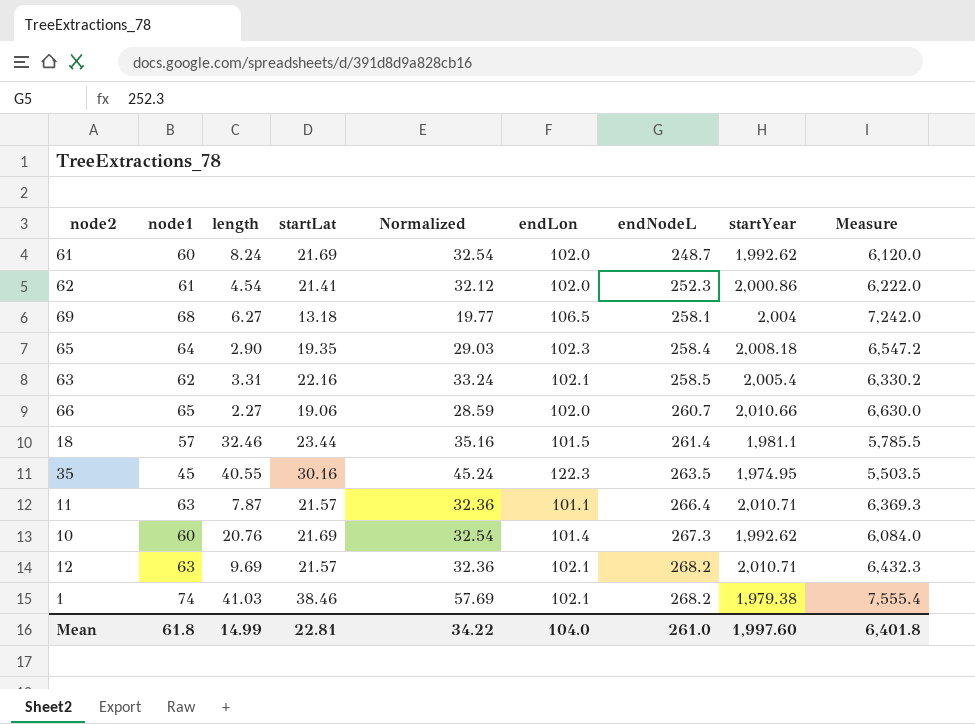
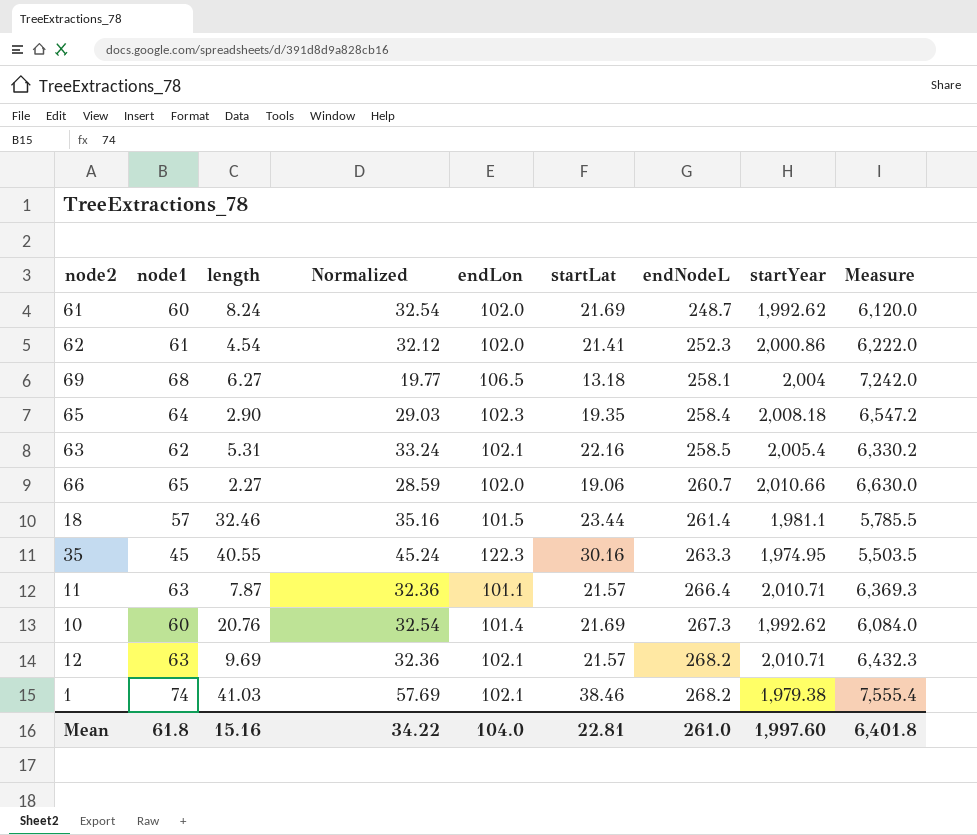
column startLat | position: 4 -> 6
63 | length: 3.31 -> 5.31
35 | endNodeL: 263.5 -> 263.3
Mean | length: 14.99 -> 15.16

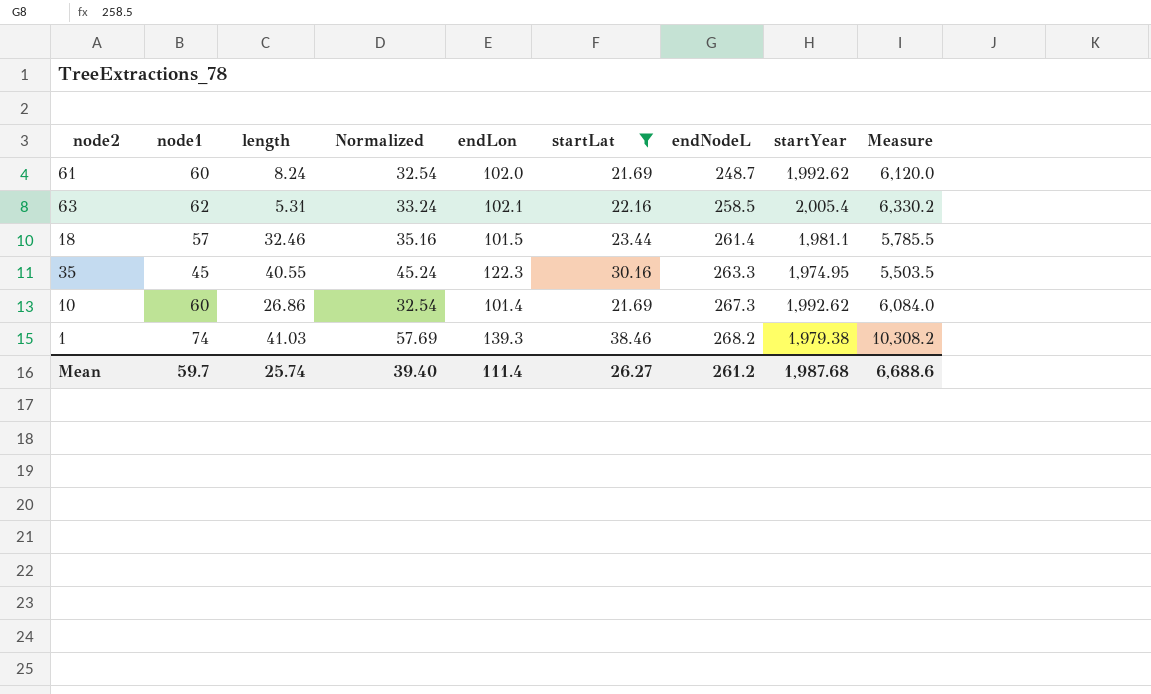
filter: none -> startLat >= 21.69
10 | length: 20.76 -> 26.86
1 | endLon: 102.1 -> 139.3
1 | Measure: 7,555.4 -> 10,308.2
Mean | node1: 61.8 -> 59.7
Mean | length: 15.16 -> 25.74
Mean | Normalized: 34.22 -> 39.40
Mean | endLon: 104.0 -> 111.4
Mean | startLat: 22.81 -> 26.27
Mean | endNodeL: 261.0 -> 261.2
Mean | startYear: 1,997.60 -> 1,987.68
Mean | Measure: 6,401.8 -> 6,688.6

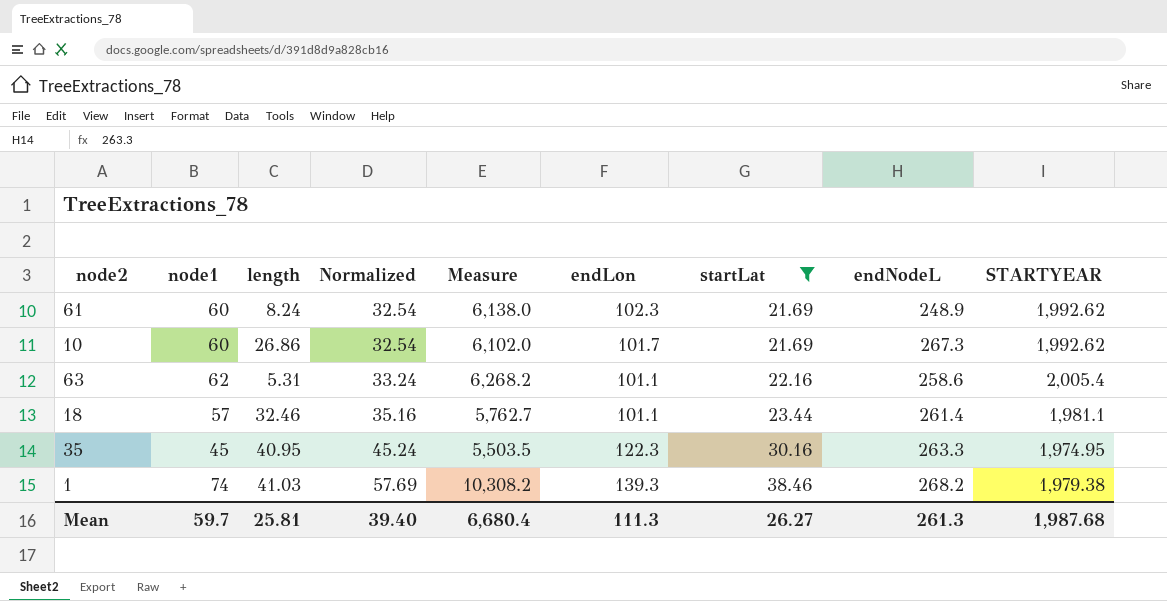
row order: endNodeL ascending -> Normalized ascending
column Measure | position: 9 -> 5
column name: startYear -> STARTYEAR
61 | Measure: 6,120.0 -> 6,138.0
61 | endLon: 102.0 -> 102.3
61 | endNodeL: 248.7 -> 248.9
10 | Measure: 6,084.0 -> 6,102.0
10 | endLon: 101.4 -> 101.7
63 | Measure: 6,330.2 -> 6,268.2
63 | endLon: 102.1 -> 101.1
63 | endNodeL: 258.5 -> 258.6
18 | Measure: 5,785.5 -> 5,762.7
18 | endLon: 101.5 -> 101.1
35 | length: 40.55 -> 40.95
Mean | length: 25.74 -> 25.81
Mean | Measure: 6,688.6 -> 6,680.4
Mean | endLon: 111.4 -> 111.3
Mean | endNodeL: 261.2 -> 261.3

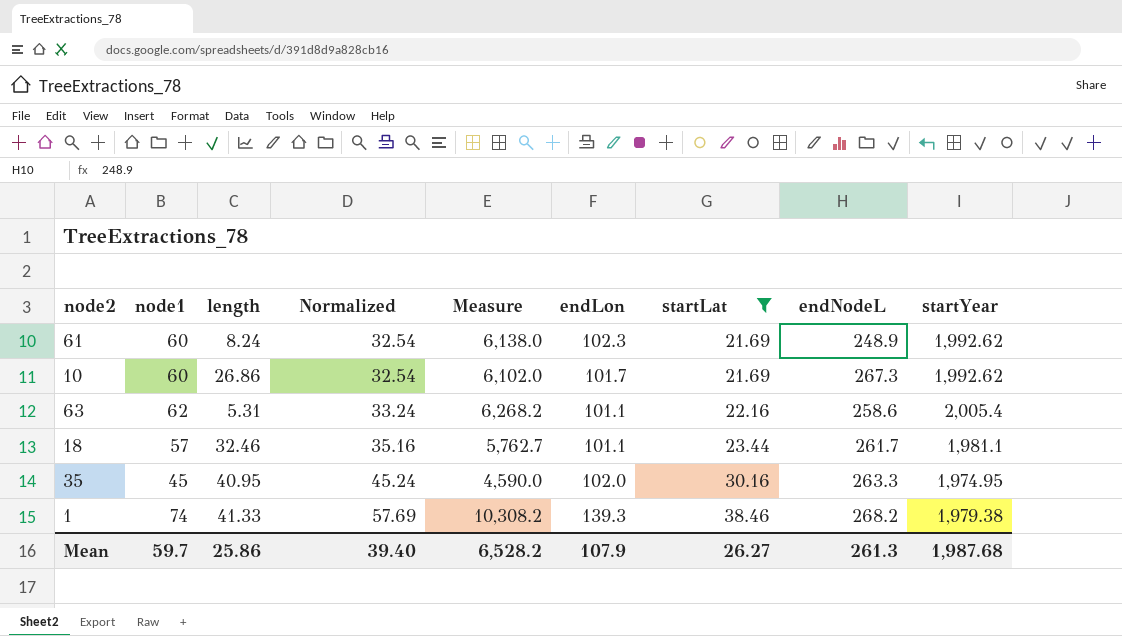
column name: STARTYEAR -> startYear
18 | endNodeL: 261.4 -> 261.7
35 | Measure: 5,503.5 -> 4,590.0
35 | endLon: 122.3 -> 102.0
1 | length: 41.03 -> 41.33
Mean | length: 25.81 -> 25.86
Mean | Measure: 6,680.4 -> 6,528.2
Mean | endLon: 111.3 -> 107.9

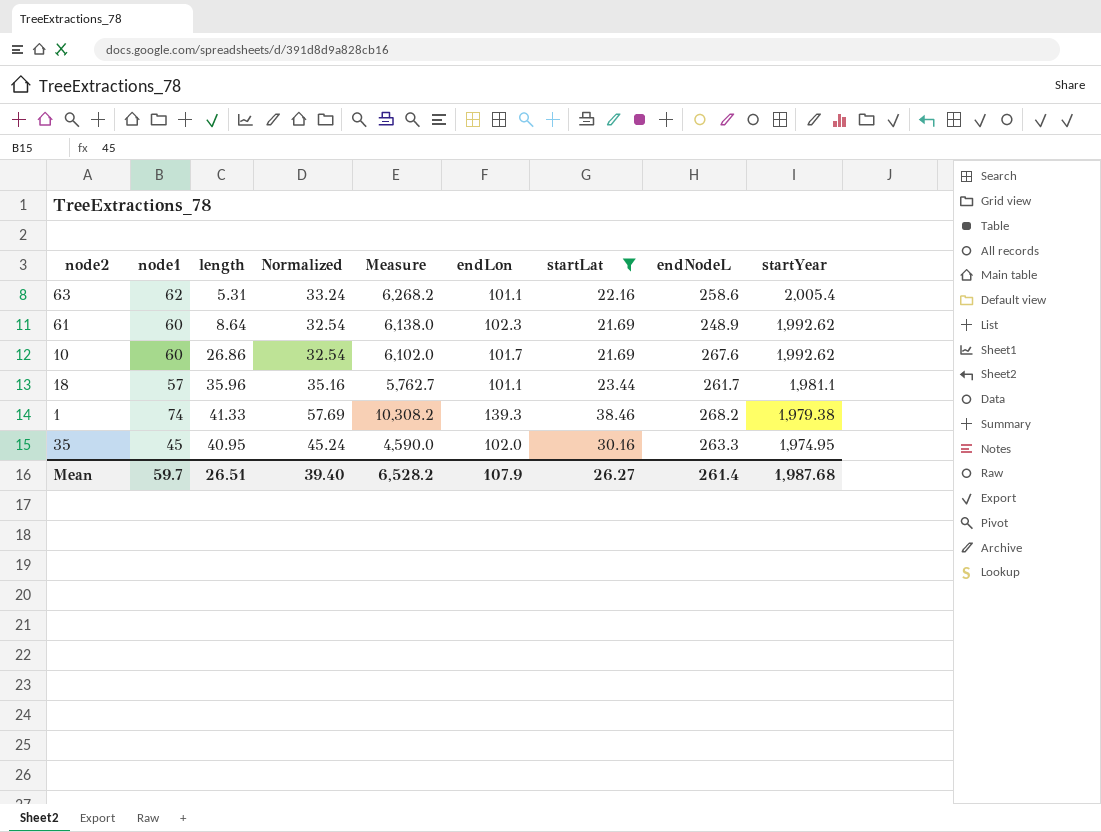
row order: Normalized ascending -> startYear descending
61 | length: 8.24 -> 8.64
10 | endNodeL: 267.3 -> 267.6
18 | length: 32.46 -> 35.96
Mean | length: 25.86 -> 26.51
Mean | endNodeL: 261.3 -> 261.4

